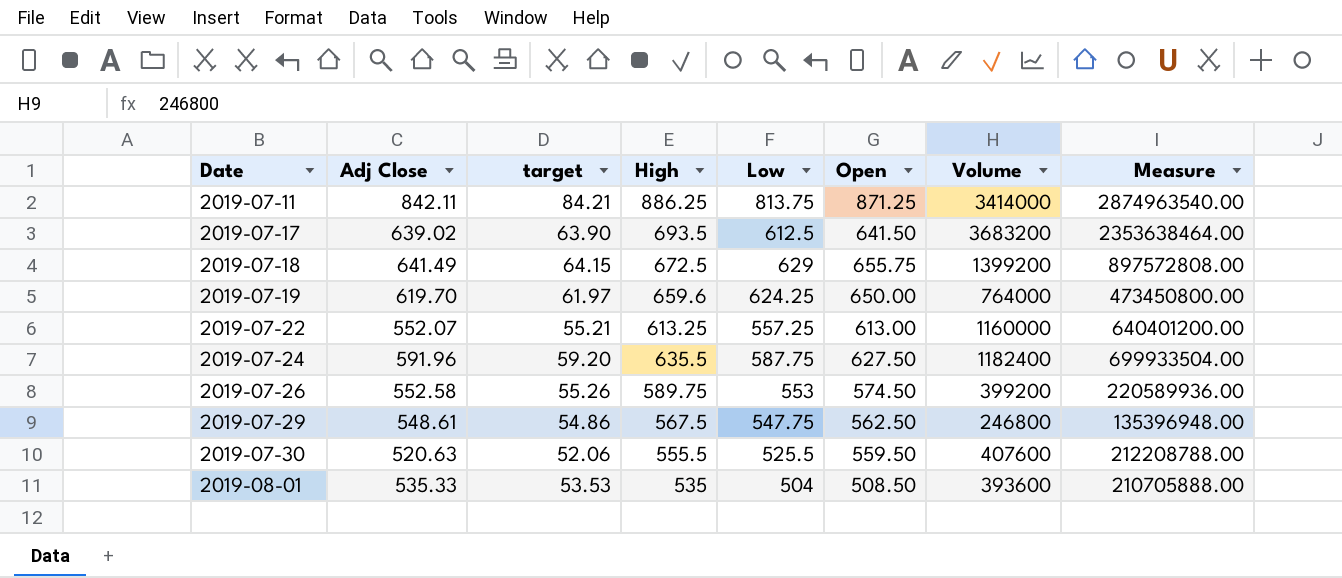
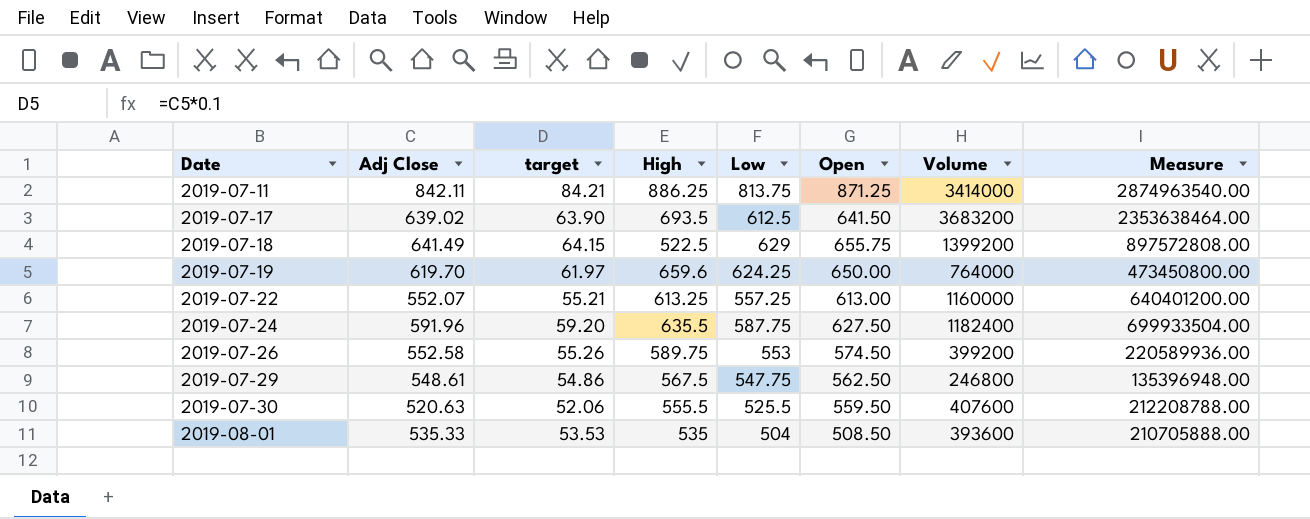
2019-07-18 | High: 672.5 -> 522.5

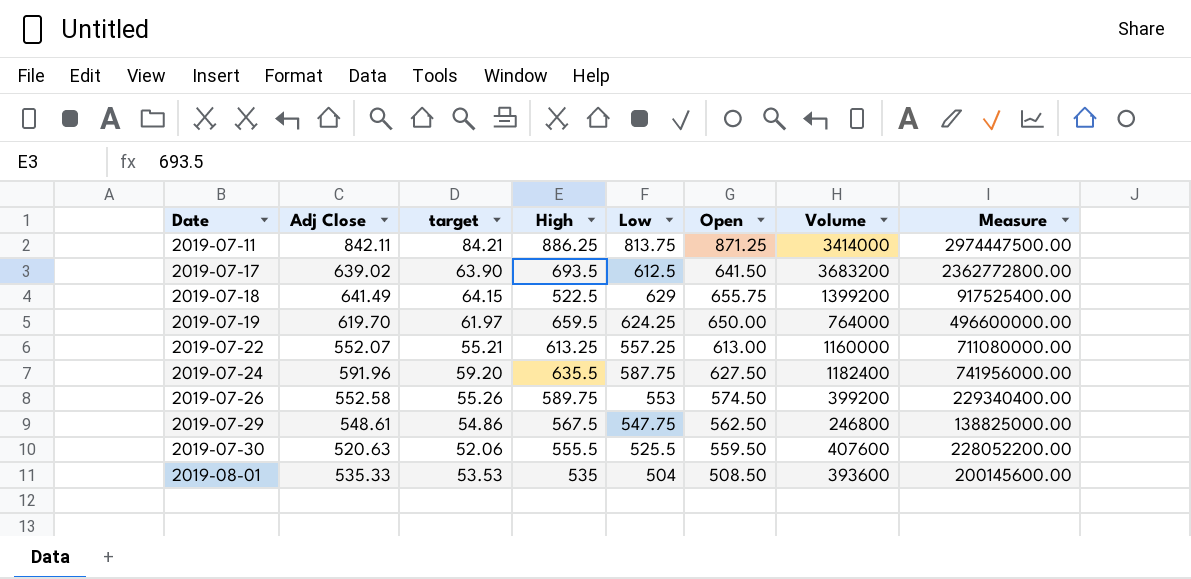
column Measure | formula: [Adj Close] * [Volume] -> [Open] * [Volume]
2019-07-19 | High: 659.6 -> 659.5

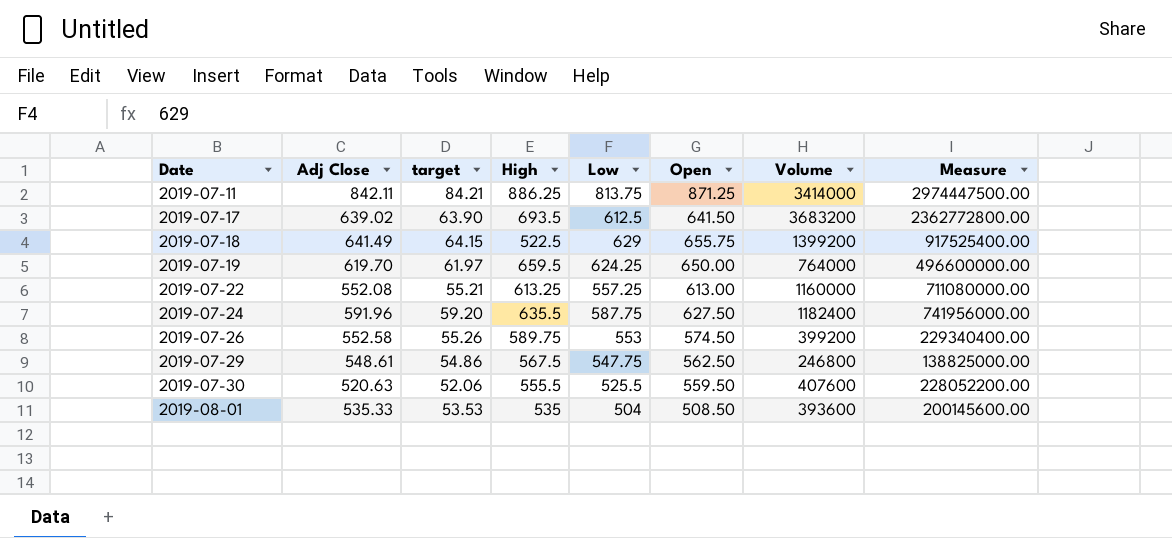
2019-07-22 | Adj Close: 552.07 -> 552.08

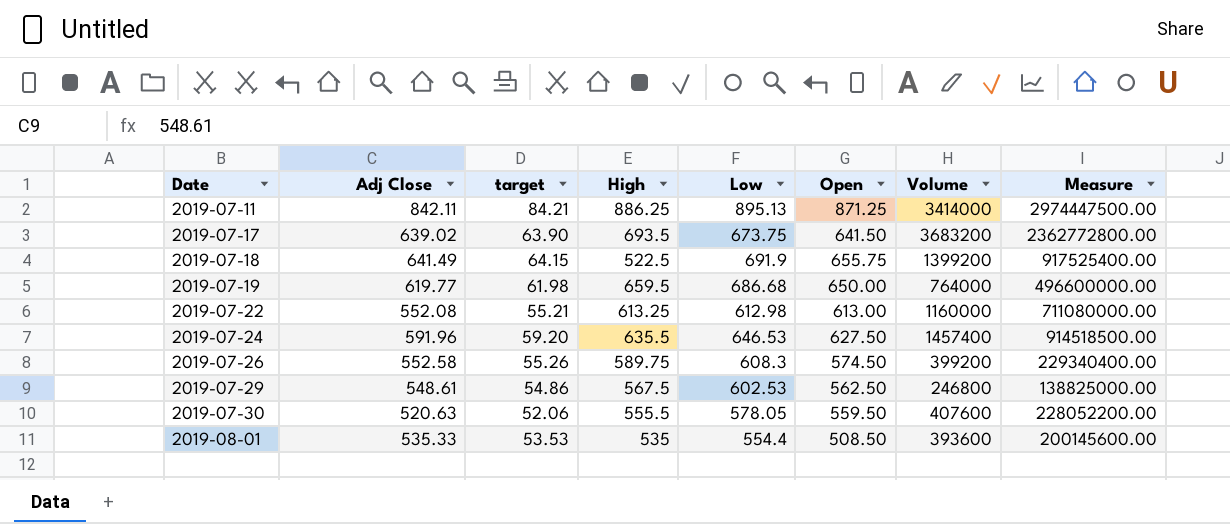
2019-07-11 | Low: 813.75 -> 895.13
2019-07-17 | Low: 612.5 -> 673.75
2019-07-18 | Low: 629 -> 691.9
2019-07-19 | Adj Close: 619.70 -> 619.77
2019-07-19 | target: 61.97 -> 61.98
2019-07-19 | Low: 624.25 -> 686.68
2019-07-22 | Low: 557.25 -> 612.98
2019-07-24 | Low: 587.75 -> 646.53
2019-07-24 | Volume: 1182400 -> 1457400
2019-07-24 | Measure: 741956000.00 -> 914518500.00
2019-07-26 | Low: 553 -> 608.3
2019-07-29 | Low: 547.75 -> 602.53
2019-07-30 | Low: 525.5 -> 578.05
2019-08-01 | Low: 504 -> 554.4

